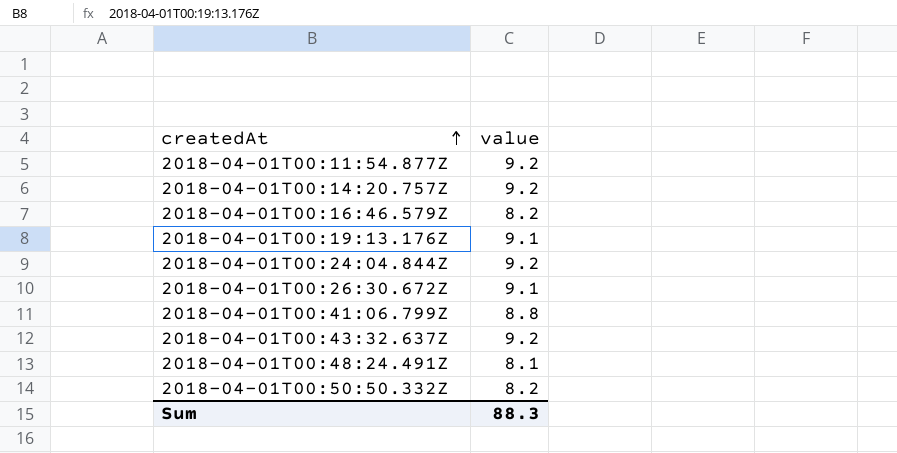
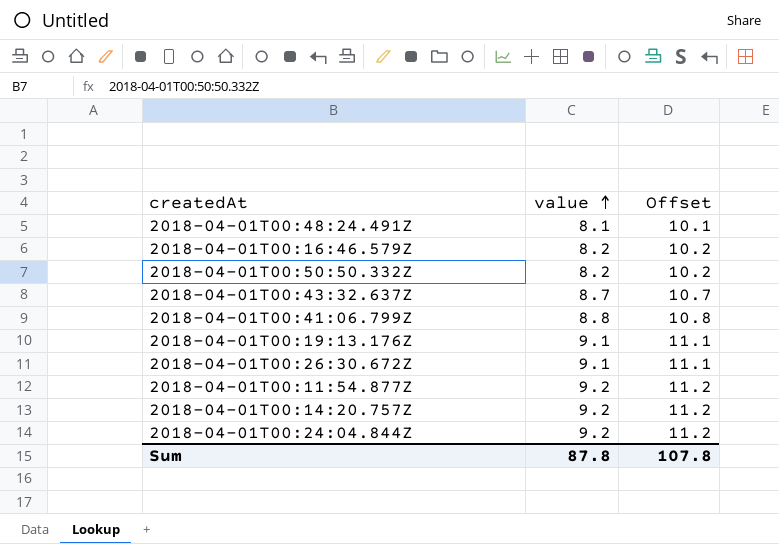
row order: createdAt ascending -> value ascending
column Offset | formula: none -> [value] + 2
2018-04-01T00:43:32.637Z | value: 9.2 -> 8.7
Sum | value: 88.3 -> 87.8

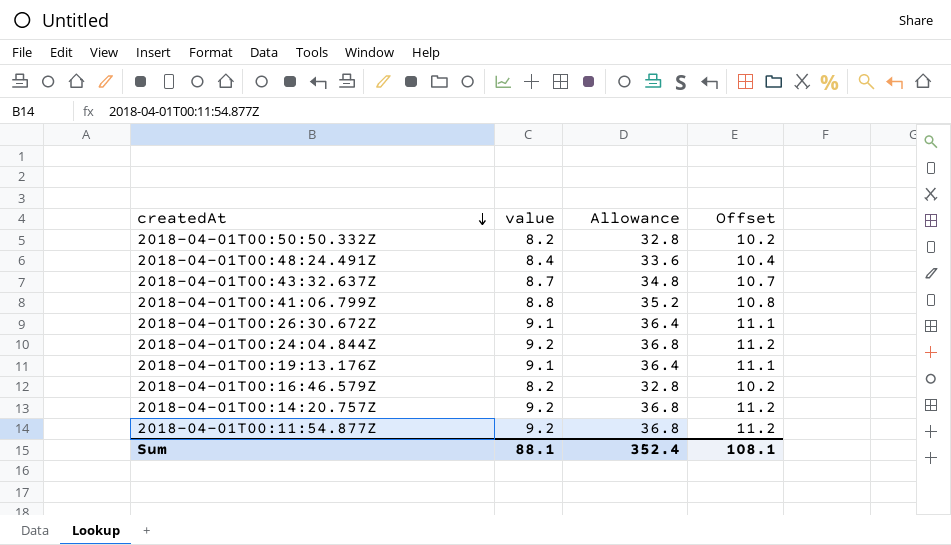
row order: value ascending -> createdAt descending
column Allowance | formula: none -> [value] * 4
2018-04-01T00:48:24.491Z | value: 8.1 -> 8.4
2018-04-01T00:48:24.491Z | Offset: 10.1 -> 10.4
Sum | value: 87.8 -> 88.1
Sum | Offset: 107.8 -> 108.1

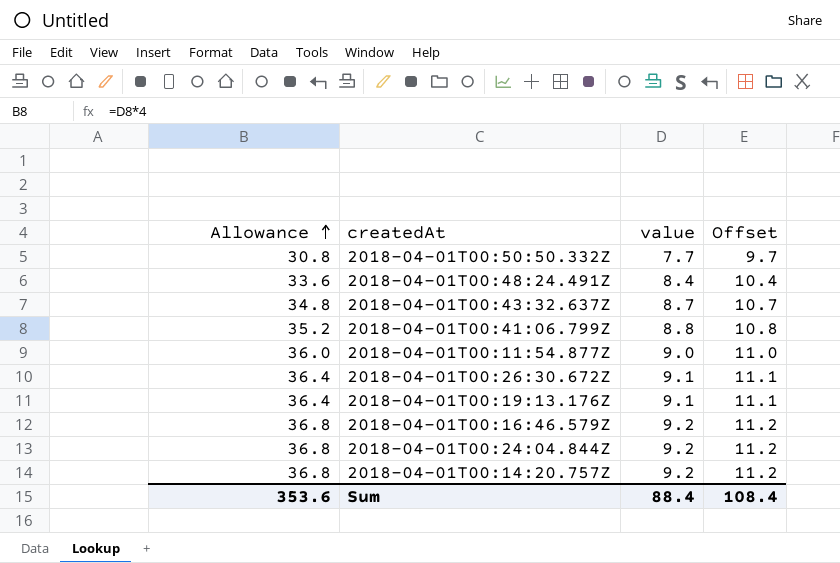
row order: createdAt descending -> Allowance ascending
column Allowance | position: 3 -> 1
2018-04-01T00:50:50.332Z | Allowance: 32.8 -> 30.8
2018-04-01T00:50:50.332Z | value: 8.2 -> 7.7
2018-04-01T00:50:50.332Z | Offset: 10.2 -> 9.7
2018-04-01T00:11:54.877Z | Allowance: 36.8 -> 36.0
2018-04-01T00:11:54.877Z | value: 9.2 -> 9.0
2018-04-01T00:11:54.877Z | Offset: 11.2 -> 11.0
2018-04-01T00:16:46.579Z | Allowance: 32.8 -> 36.8
2018-04-01T00:16:46.579Z | value: 8.2 -> 9.2
2018-04-01T00:16:46.579Z | Offset: 10.2 -> 11.2
Sum | Allowance: 352.4 -> 353.6
Sum | value: 88.1 -> 88.4
Sum | Offset: 108.1 -> 108.4

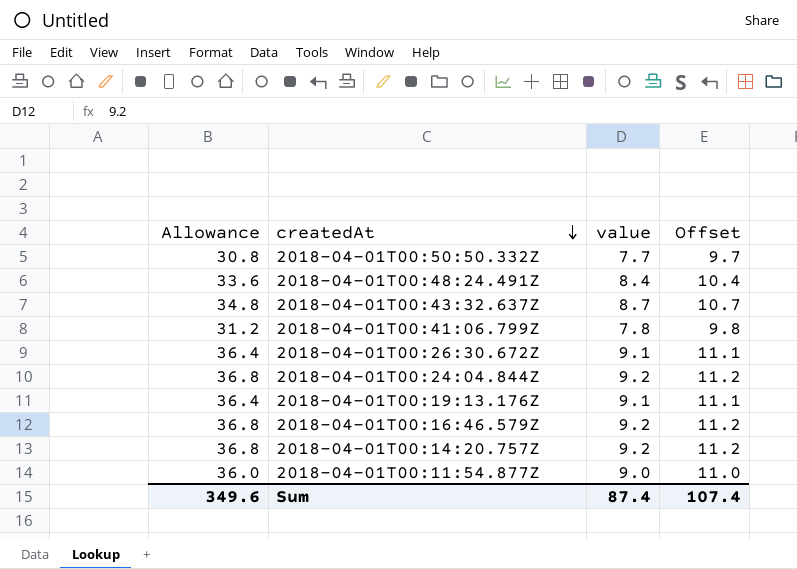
row order: Allowance ascending -> createdAt descending
2018-04-01T00:41:06.799Z | Allowance: 35.2 -> 31.2
2018-04-01T00:41:06.799Z | value: 8.8 -> 7.8
2018-04-01T00:41:06.799Z | Offset: 10.8 -> 9.8
Sum | Allowance: 353.6 -> 349.6
Sum | value: 88.4 -> 87.4
Sum | Offset: 108.4 -> 107.4

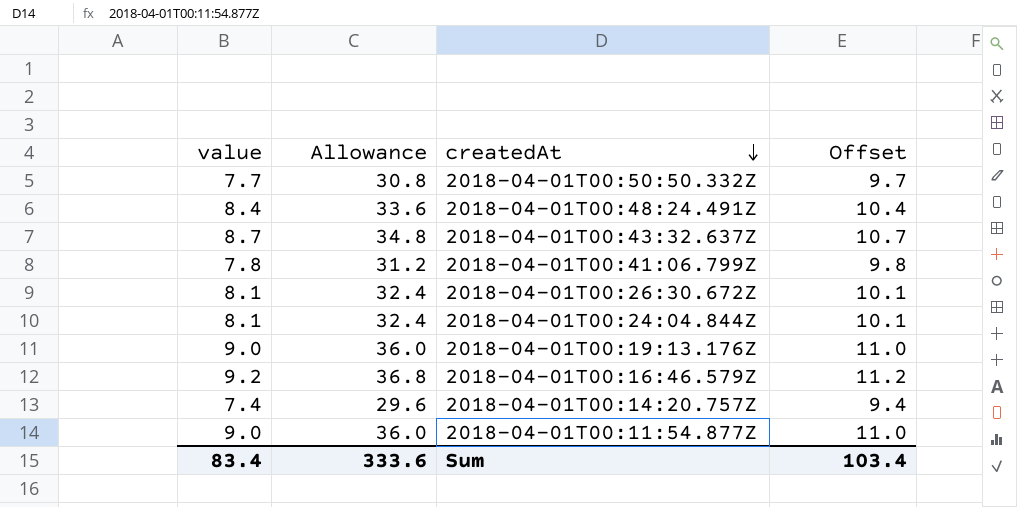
column value | position: 3 -> 1
2018-04-01T00:26:30.672Z | value: 9.1 -> 8.1
2018-04-01T00:26:30.672Z | Allowance: 36.4 -> 32.4
2018-04-01T00:26:30.672Z | Offset: 11.1 -> 10.1
2018-04-01T00:24:04.844Z | value: 9.2 -> 8.1
2018-04-01T00:24:04.844Z | Allowance: 36.8 -> 32.4
2018-04-01T00:24:04.844Z | Offset: 11.2 -> 10.1
2018-04-01T00:19:13.176Z | value: 9.1 -> 9.0
2018-04-01T00:19:13.176Z | Allowance: 36.4 -> 36.0
2018-04-01T00:19:13.176Z | Offset: 11.1 -> 11.0
2018-04-01T00:14:20.757Z | value: 9.2 -> 7.4
2018-04-01T00:14:20.757Z | Allowance: 36.8 -> 29.6
2018-04-01T00:14:20.757Z | Offset: 11.2 -> 9.4
Sum | value: 87.4 -> 83.4
Sum | Allowance: 349.6 -> 333.6
Sum | Offset: 107.4 -> 103.4

